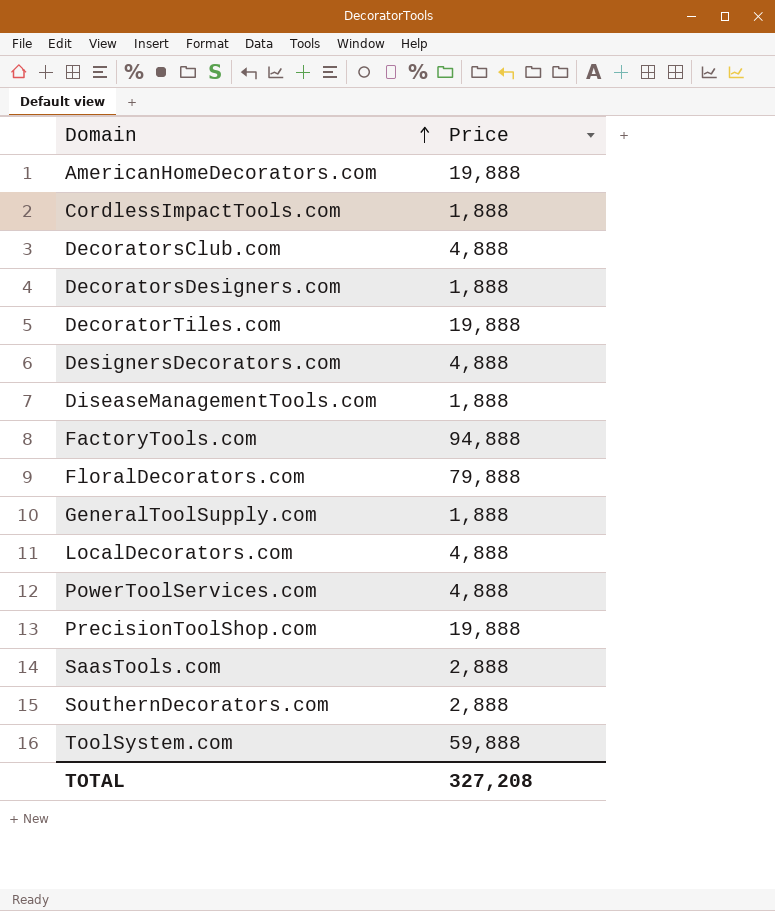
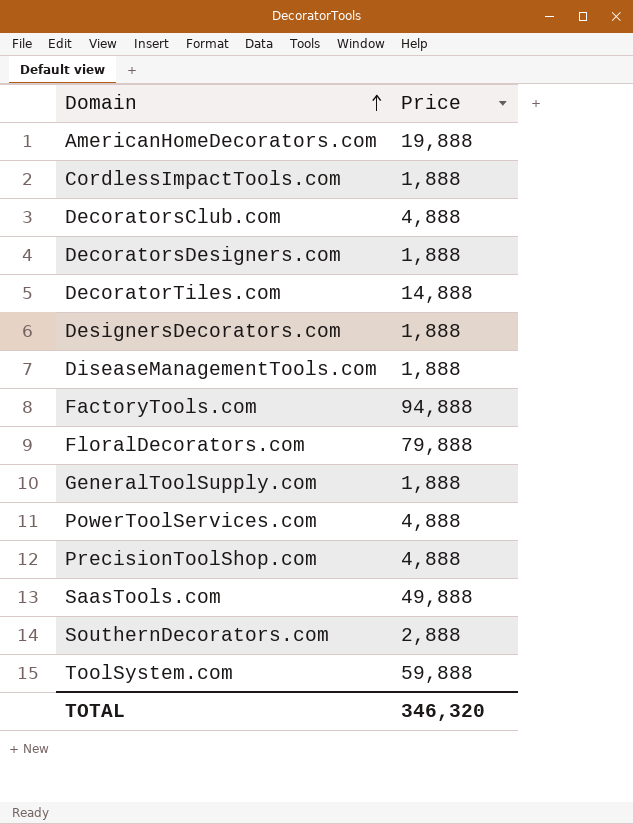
row LocalDecorators.com: 4,888 -> none
DecoratorTiles.com | Price: 19,888 -> 14,888
DesignersDecorators.com | Price: 4,888 -> 1,888
PrecisionToolShop.com | Price: 19,888 -> 4,888
SaasTools.com | Price: 2,888 -> 49,888
TOTAL | Price: 327,208 -> 346,320

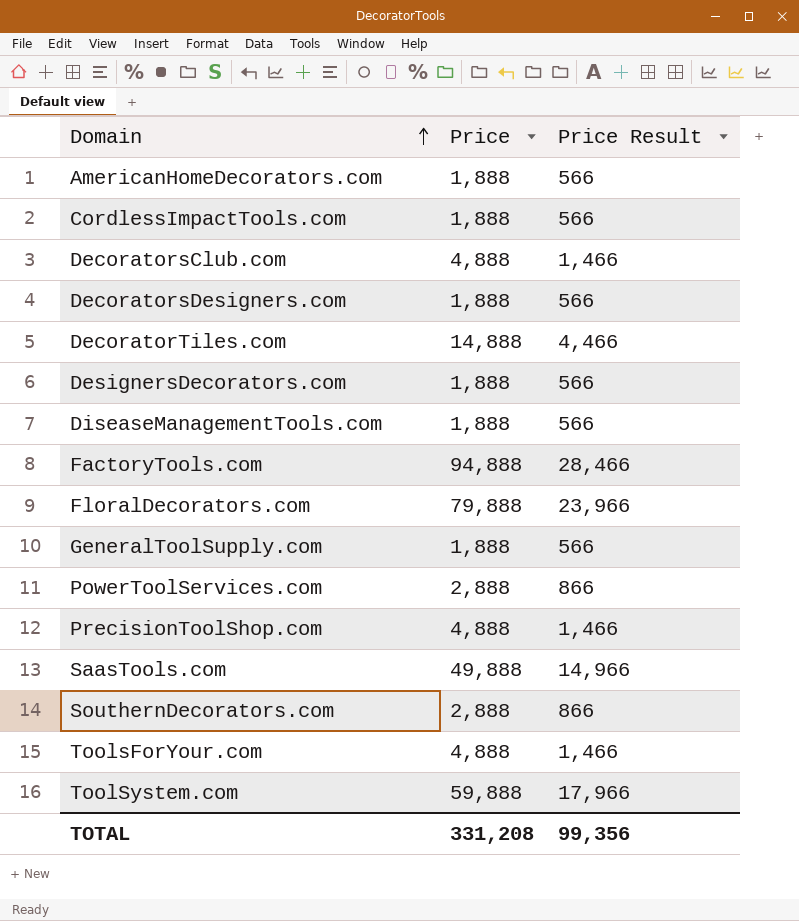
column Price Result | formula: none -> [Price] * 0.3
AmericanHomeDecorators.com | Price: 19,888 -> 1,888
PowerToolServices.com | Price: 4,888 -> 2,888
row ToolsForYour.com: none -> 4,888 | 1,466
TOTAL | Price: 346,320 -> 331,208

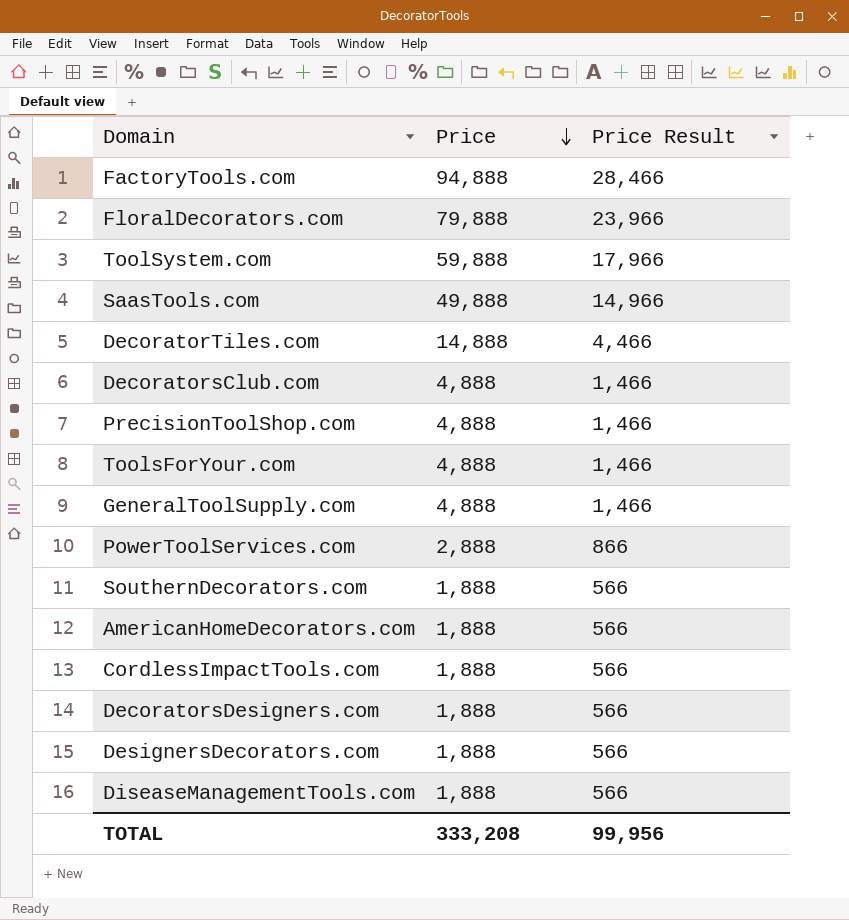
row order: Domain ascending -> Price descending
GeneralToolSupply.com | Price: 1,888 -> 4,888
GeneralToolSupply.com | Price Result: 566 -> 1,466
SouthernDecorators.com | Price: 2,888 -> 1,888
SouthernDecorators.com | Price Result: 866 -> 566
TOTAL | Price: 331,208 -> 333,208
TOTAL | Price Result: 99,356 -> 99,956

